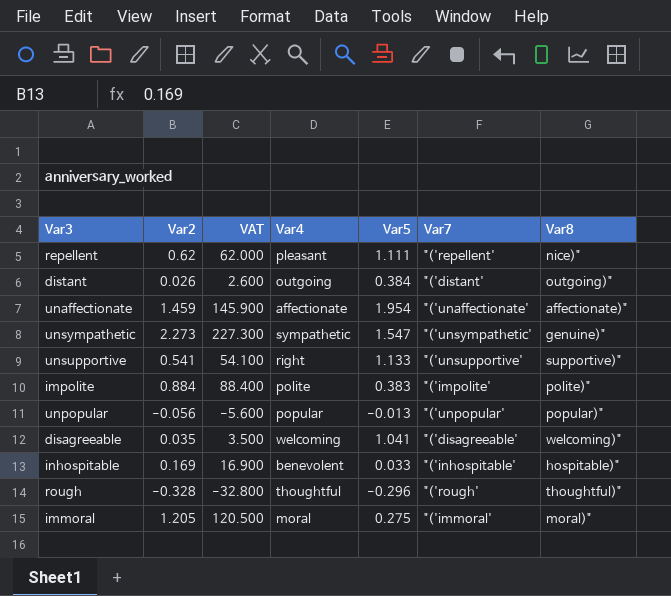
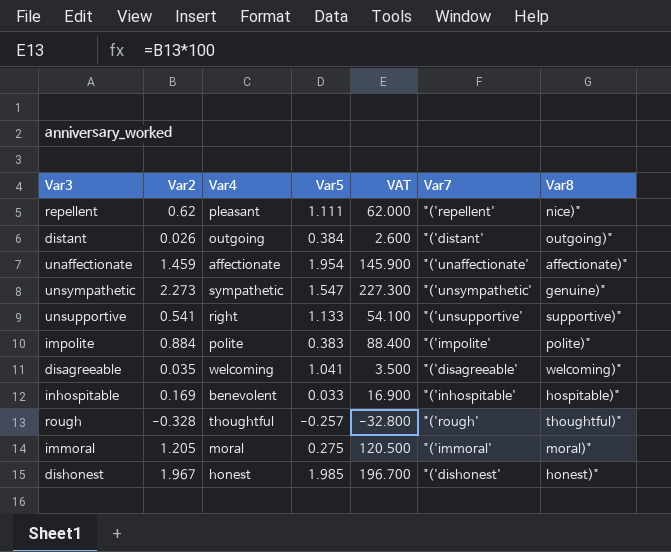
column VAT | position: 3 -> 5
row unpopular: -0.056 | -5.600 | popular | -0.013 | "('unpopular' | popular)" -> none
rough | Var5: -0.296 -> -0.257
row dishonest: none -> 1.967 | honest | 1.985 | 196.700 | "('dishonest' | honest)"

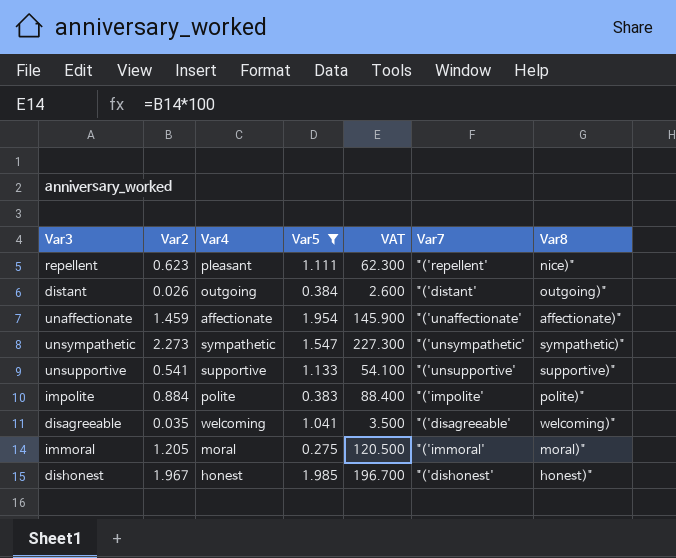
filter: none -> Var5 >= 0.275
repellent | Var2: 0.62 -> 0.623
repellent | VAT: 62.000 -> 62.300
unsympathetic | Var8: genuine)" -> sympathetic)"
unsupportive | Var4: right -> supportive

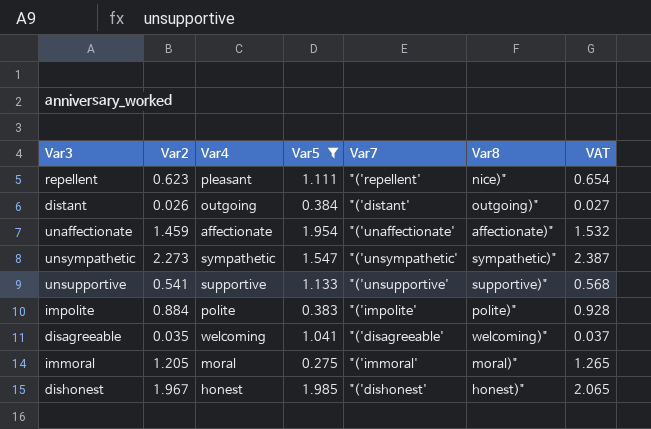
column VAT | formula: [Var2] * 100 -> [Var2] * 1.05
column VAT | position: 5 -> 7

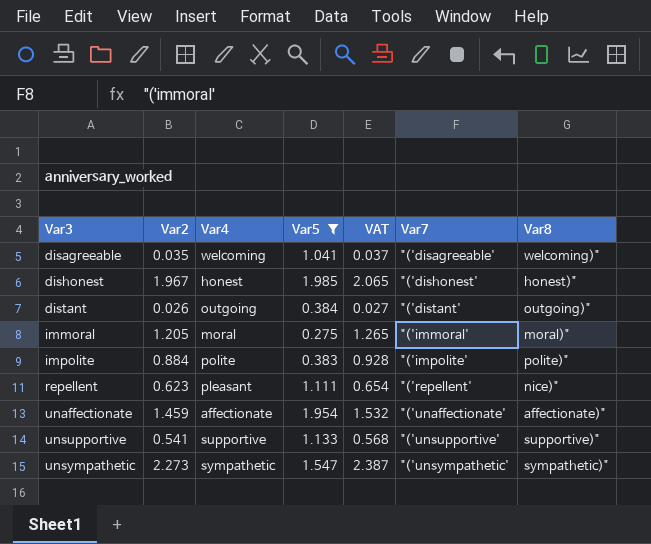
row order: none -> Var3 ascending
column VAT | position: 7 -> 5

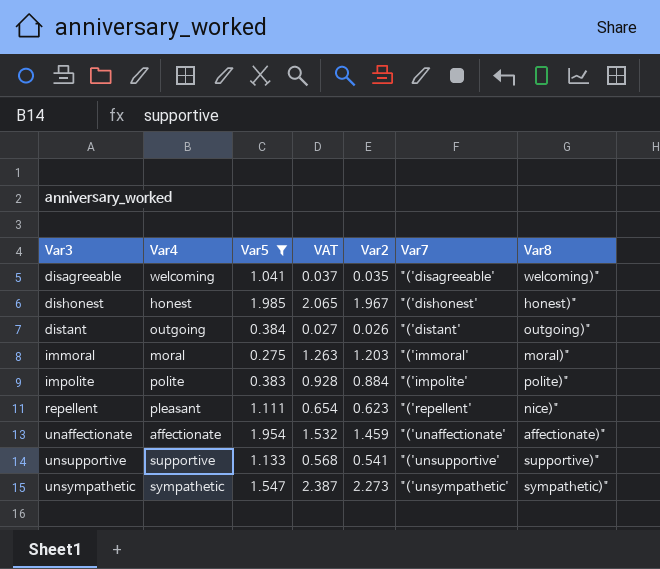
column Var2 | position: 2 -> 5
immoral | VAT: 1.265 -> 1.263
immoral | Var2: 1.205 -> 1.203

